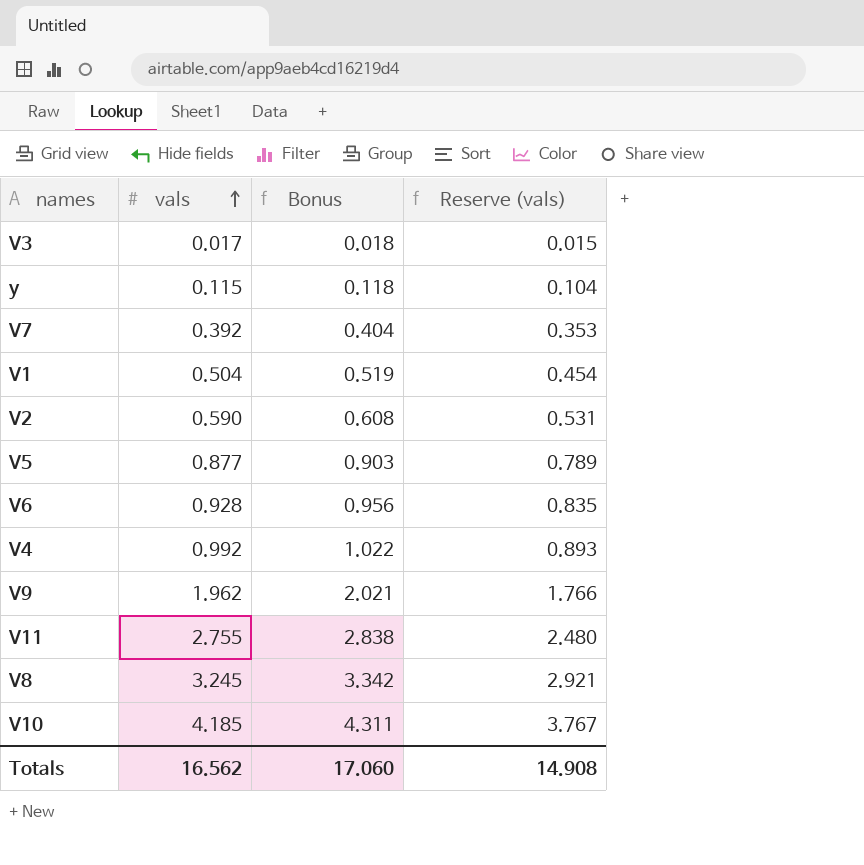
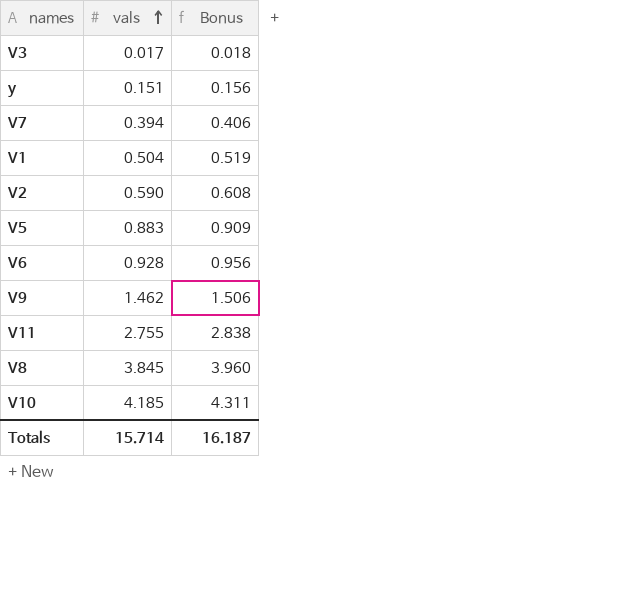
column Reserve (vals) | formula: [vals] * 0.9 -> none
row V4: 0.992 | 1.022 | 0.893 -> none
y | vals: 0.115 -> 0.151
y | Bonus: 0.118 -> 0.156
V7 | vals: 0.392 -> 0.394
V7 | Bonus: 0.404 -> 0.406
V5 | vals: 0.877 -> 0.883
V5 | Bonus: 0.903 -> 0.909
V9 | vals: 1.962 -> 1.462
V9 | Bonus: 2.021 -> 1.506
V8 | vals: 3.245 -> 3.845
V8 | Bonus: 3.342 -> 3.960
Totals | vals: 16.562 -> 15.714
Totals | Bonus: 17.060 -> 16.187

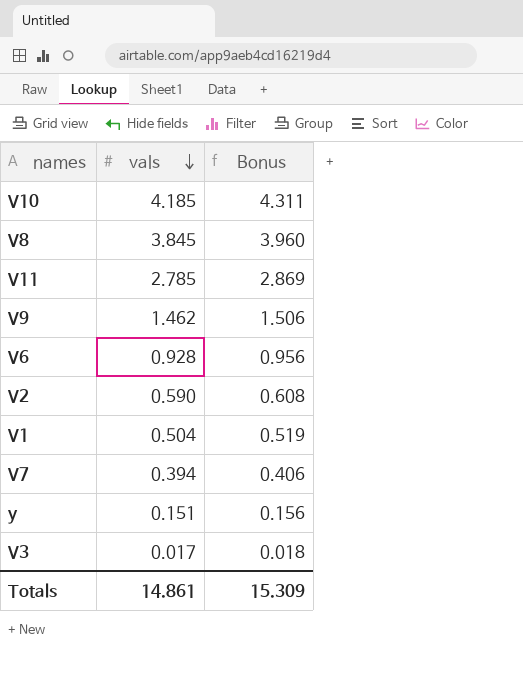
row order: vals ascending -> vals descending
row V5: 0.883 | 0.909 -> none
V11 | vals: 2.755 -> 2.785
V11 | Bonus: 2.838 -> 2.869
Totals | vals: 15.714 -> 14.861
Totals | Bonus: 16.187 -> 15.309

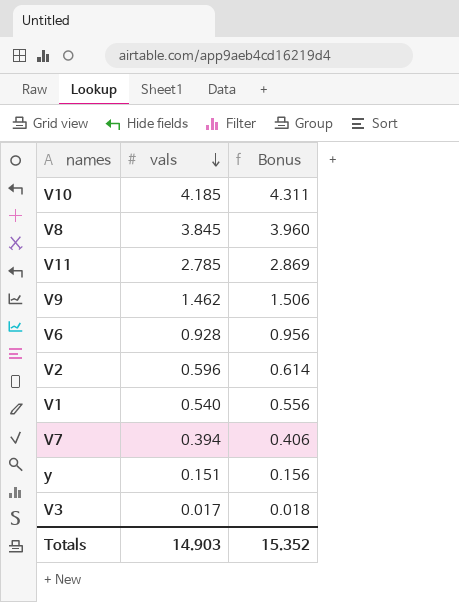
V2 | vals: 0.590 -> 0.596
V2 | Bonus: 0.608 -> 0.614
V1 | vals: 0.504 -> 0.540
V1 | Bonus: 0.519 -> 0.556
Totals | vals: 14.861 -> 14.903
Totals | Bonus: 15.309 -> 15.352

